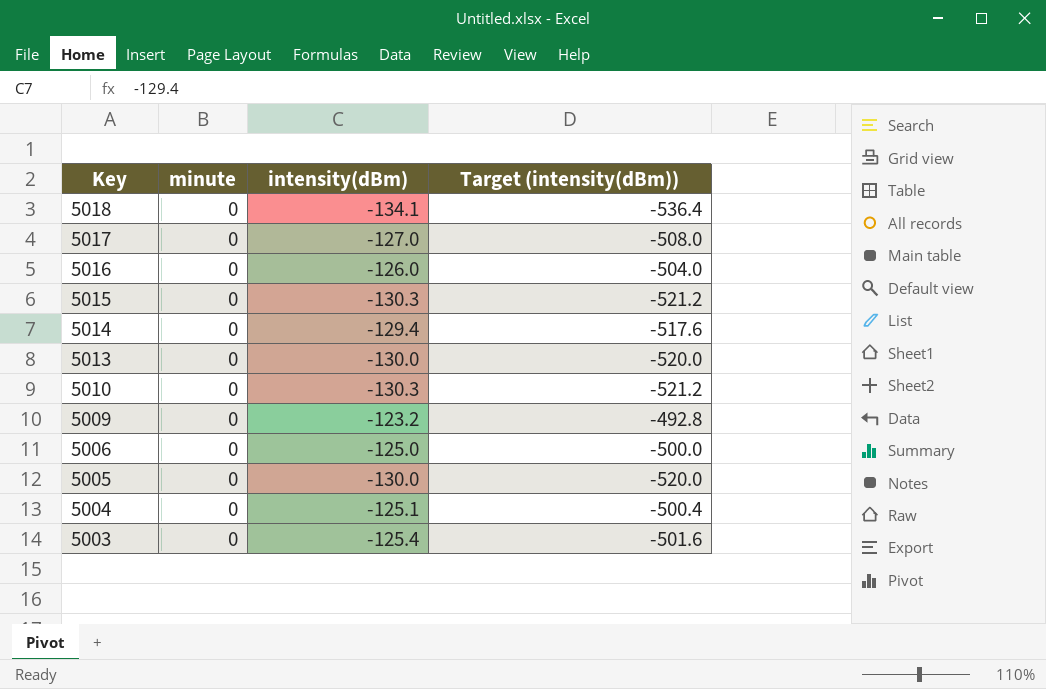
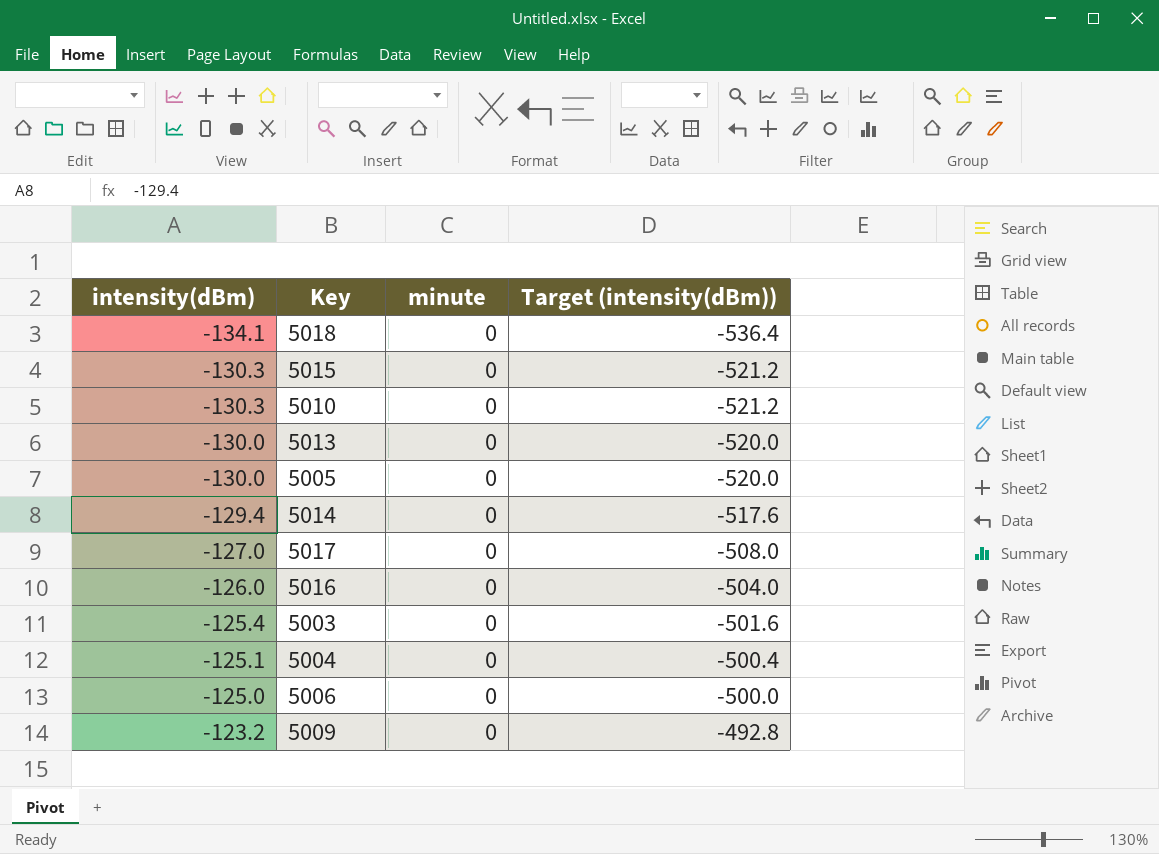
row order: Key descending -> intensity(dBm) ascending
column intensity(dBm) | position: 3 -> 1

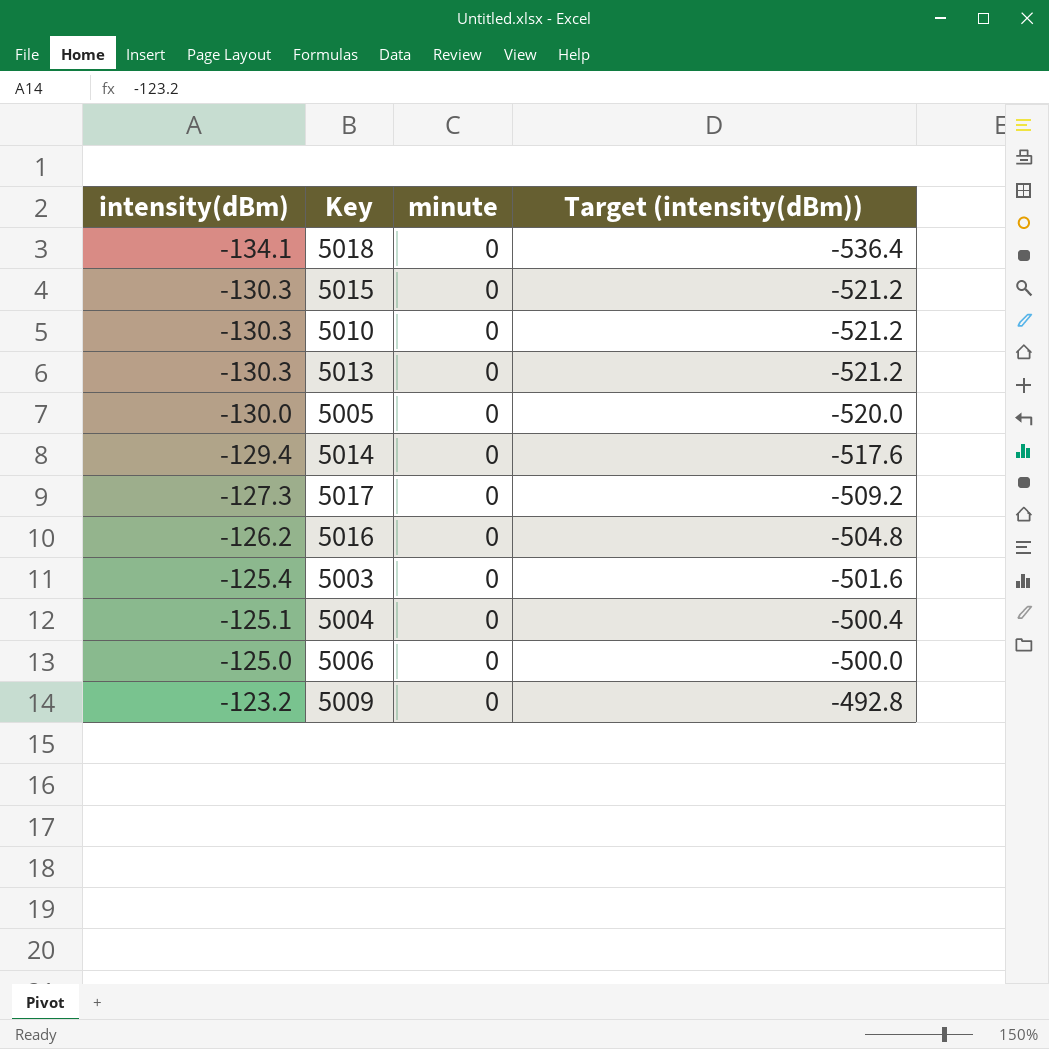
5013 | intensity(dBm): -130.0 -> -130.3
5013 | Target (intensity(dBm)): -520.0 -> -521.2
5017 | intensity(dBm): -127.0 -> -127.3
5017 | Target (intensity(dBm)): -508.0 -> -509.2
5016 | intensity(dBm): -126.0 -> -126.2
5016 | Target (intensity(dBm)): -504.0 -> -504.8

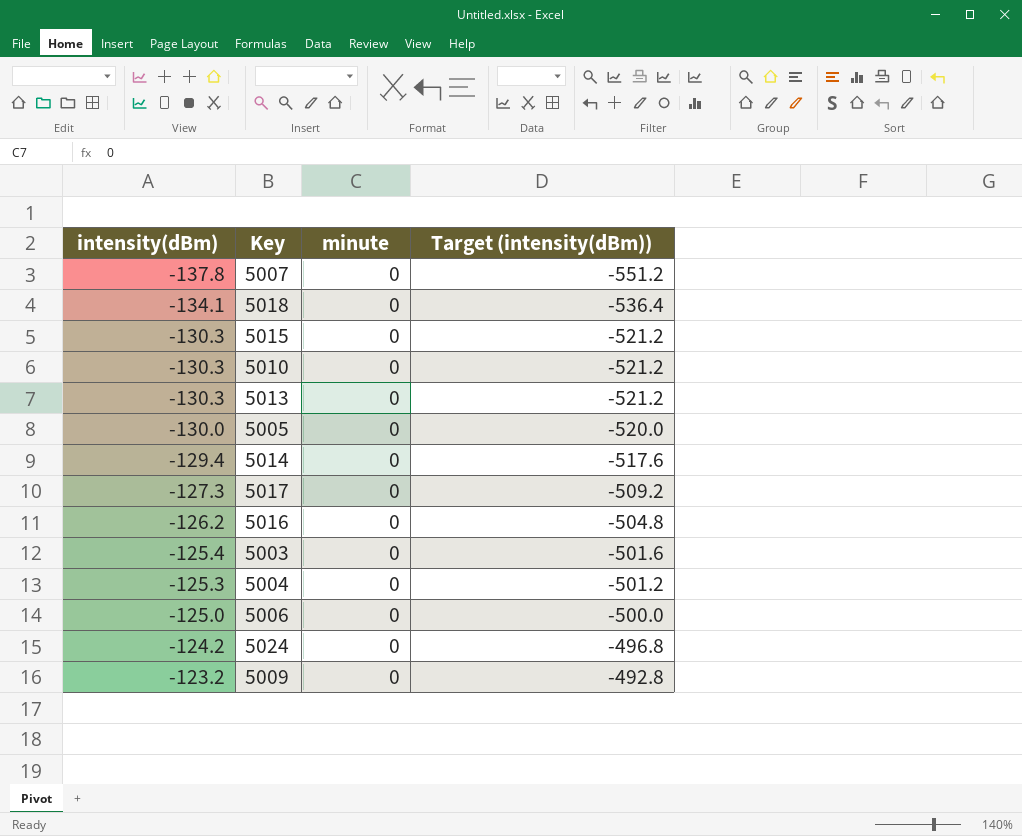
row 5007: none -> -137.8 | 0 | -551.2
5004 | intensity(dBm): -125.1 -> -125.3
5004 | Target (intensity(dBm)): -500.4 -> -501.2
row 5024: none -> -124.2 | 0 | -496.8

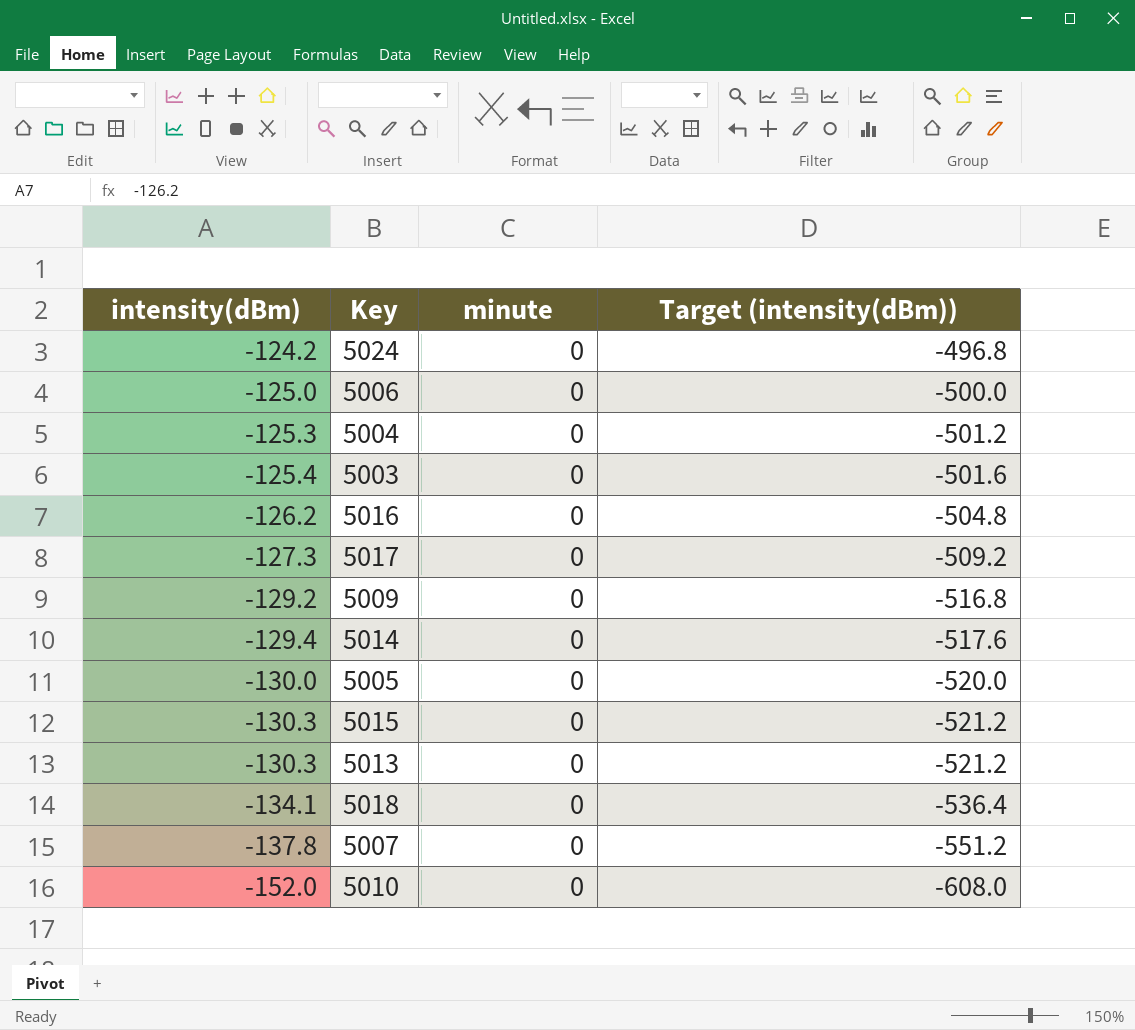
row order: intensity(dBm) ascending -> intensity(dBm) descending
5009 | intensity(dBm): -123.2 -> -129.2
5009 | Target (intensity(dBm)): -492.8 -> -516.8
5010 | intensity(dBm): -130.3 -> -152.0
5010 | Target (intensity(dBm)): -521.2 -> -608.0

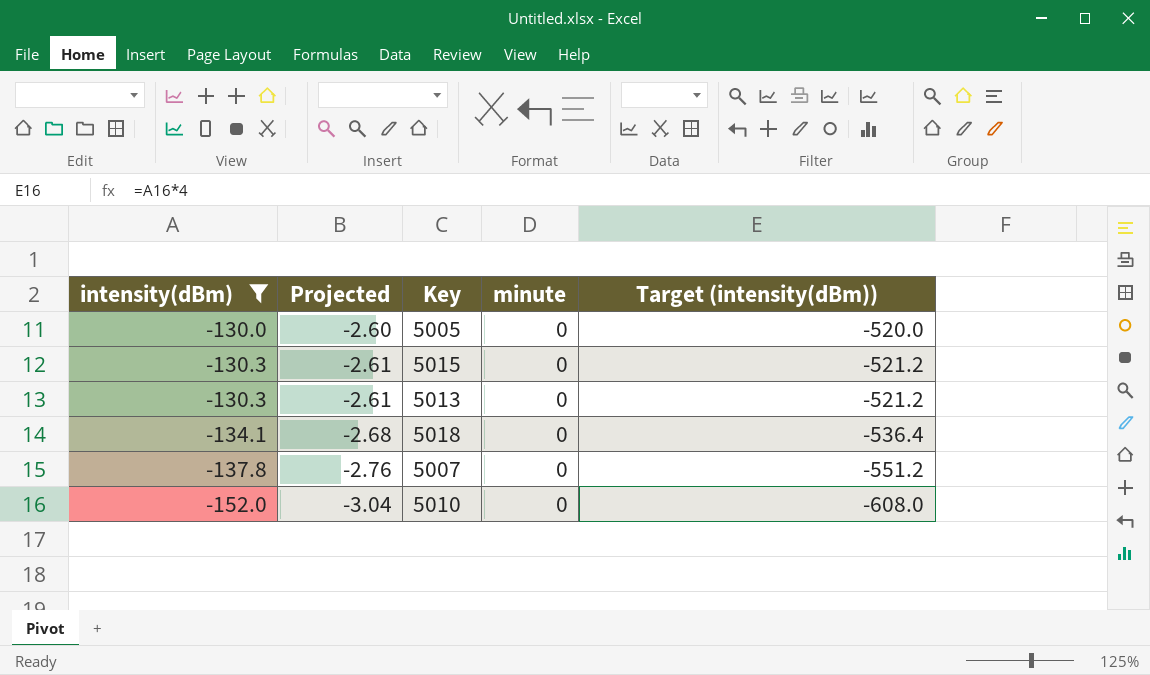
filter: none -> intensity(dBm) <= -130.0
column Projected | formula: none -> [intensity(dBm)] * 0.02

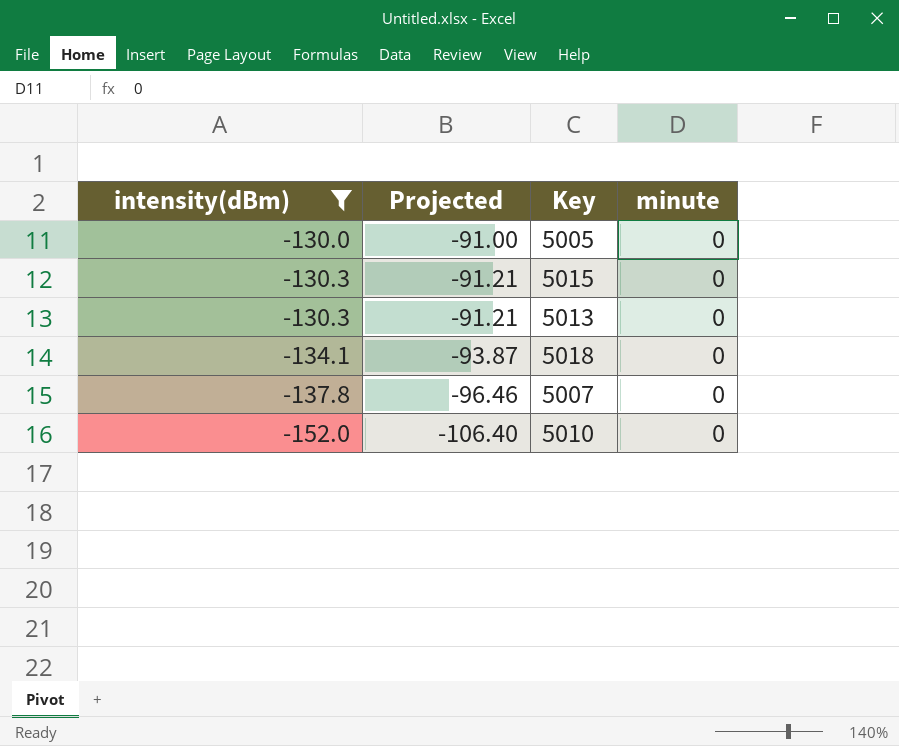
column Target (intensity(dBm)) | formula: [intensity(dBm)] * 4 -> none
column Projected | formula: [intensity(dBm)] * 0.02 -> [intensity(dBm)] * 0.7

